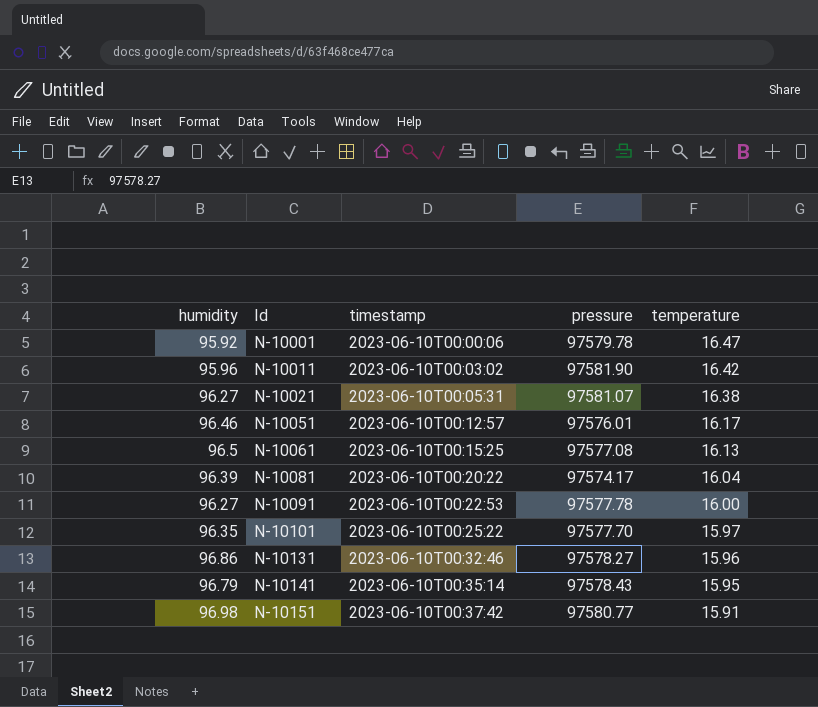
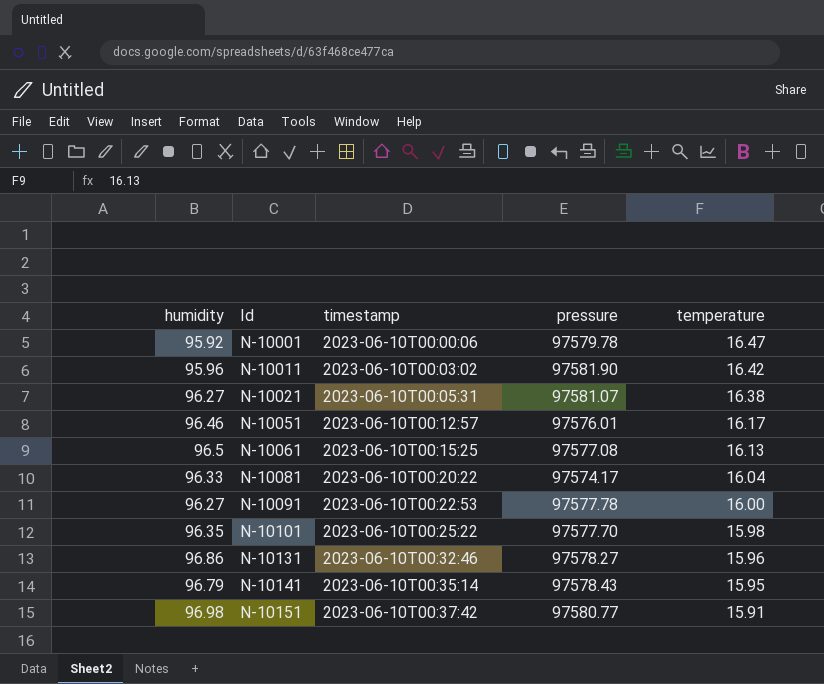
N-10081 | humidity: 96.39 -> 96.33
N-10101 | temperature: 15.97 -> 15.98

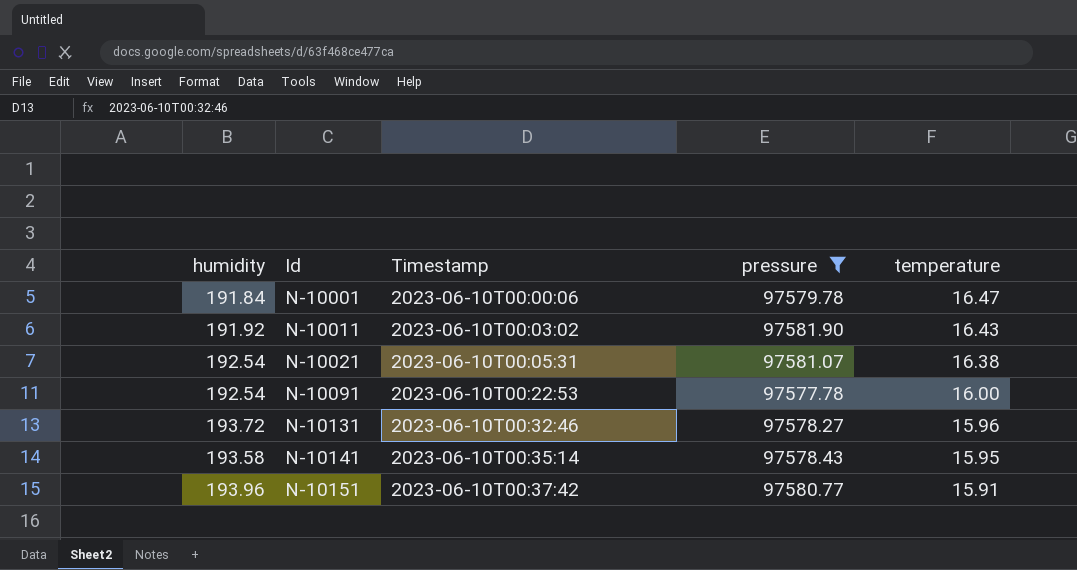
filter: none -> pressure >= 97577.78
column name: timestamp -> Timestamp
N-10001 | humidity: 95.92 -> 191.84
N-10011 | humidity: 95.96 -> 191.92
N-10011 | temperature: 16.42 -> 16.43
N-10021 | humidity: 96.27 -> 192.54
N-10091 | humidity: 96.27 -> 192.54
N-10131 | humidity: 96.86 -> 193.72
N-10141 | humidity: 96.79 -> 193.58
N-10151 | humidity: 96.98 -> 193.96

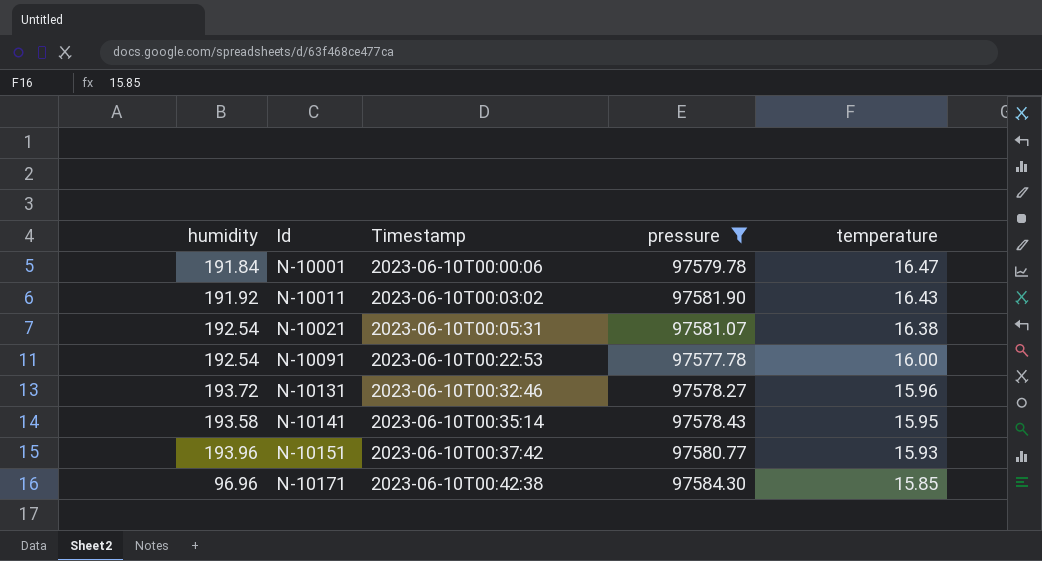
N-10151 | temperature: 15.91 -> 15.93
row N-10171: none -> 96.96 | 2023-06-10T00:42:38 | 97584.30 | 15.85

